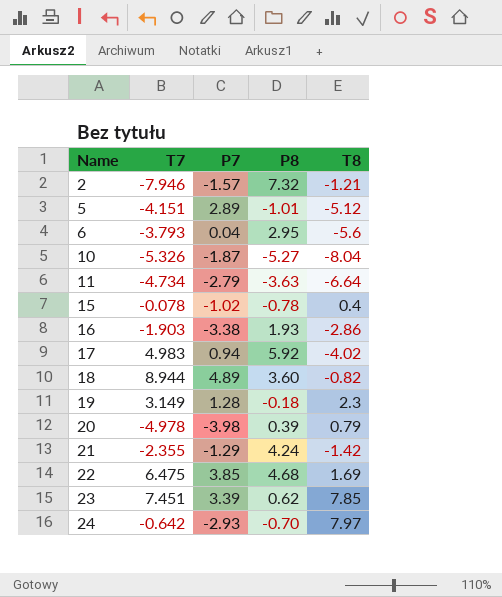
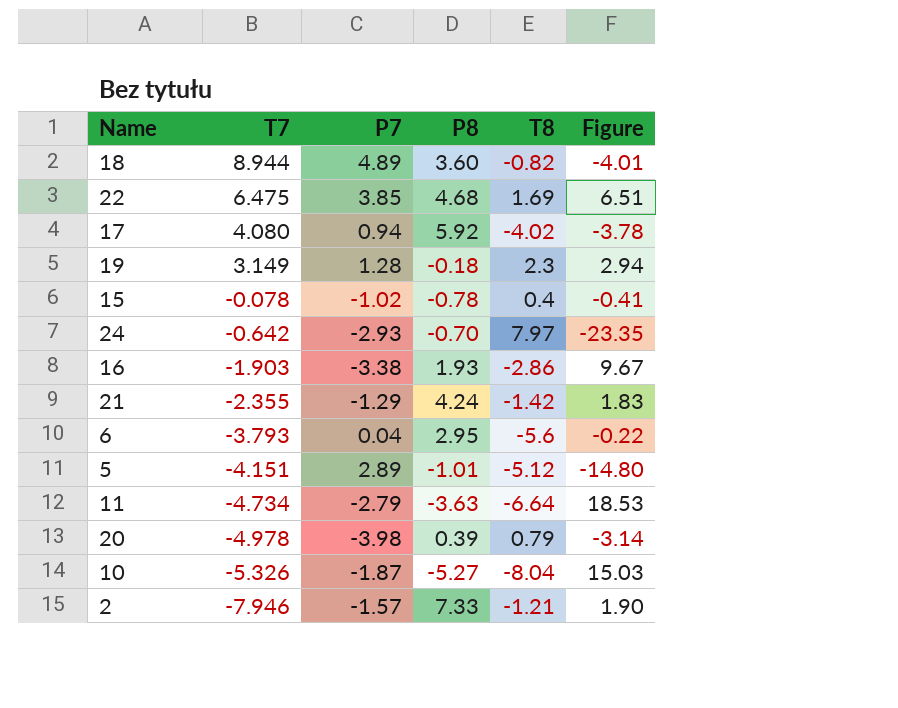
row order: Name ascending -> T7 descending
column Figure | formula: none -> [P7] * [T8]
row 23: 7.451 | 3.39 | 0.62 | 7.85 -> none
17 | T7: 4.983 -> 4.080
2 | P8: 7.32 -> 7.33

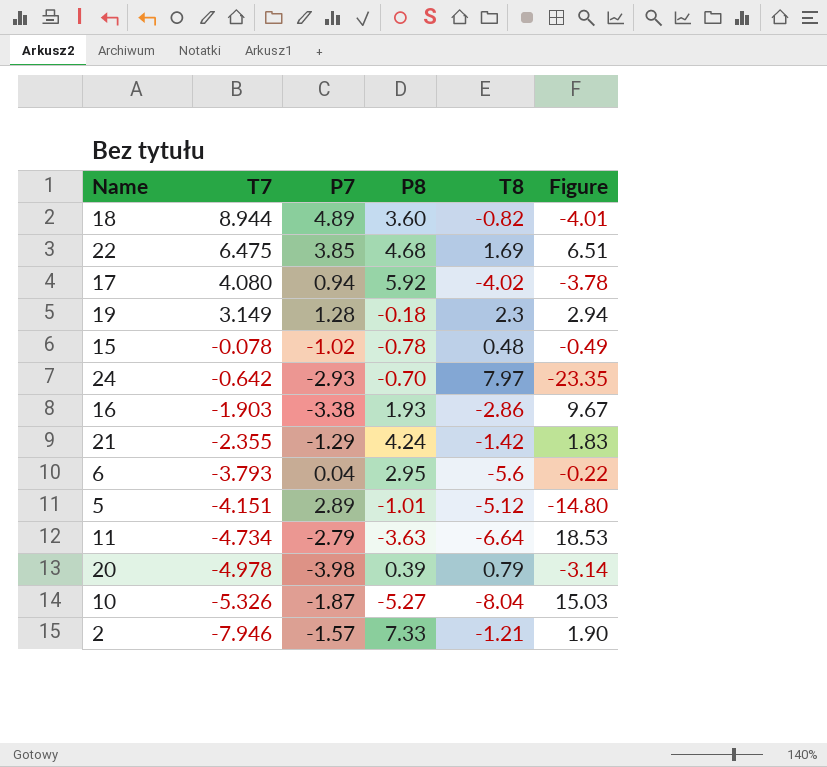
15 | T8: 0.4 -> 0.48
15 | Figure: -0.41 -> -0.49

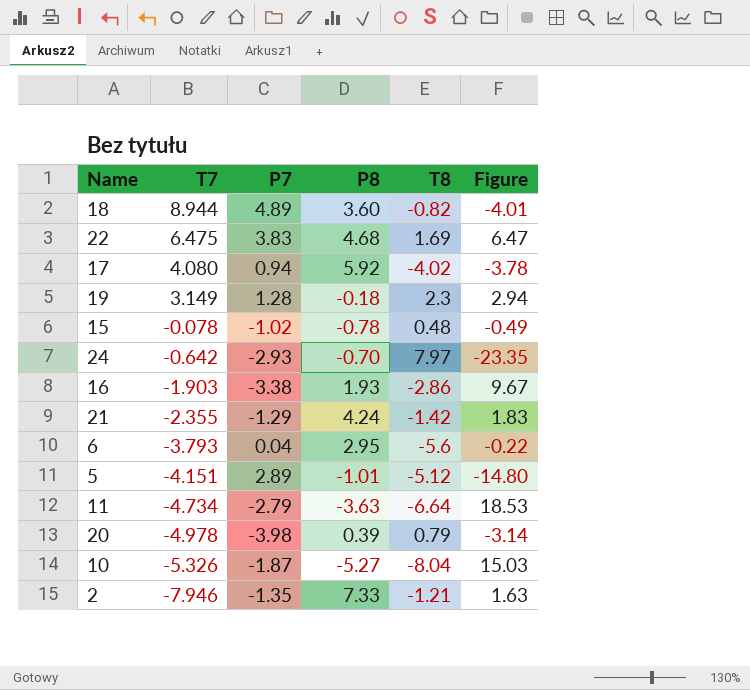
22 | P7: 3.85 -> 3.83
22 | Figure: 6.51 -> 6.47
2 | P7: -1.57 -> -1.35
2 | Figure: 1.90 -> 1.63

